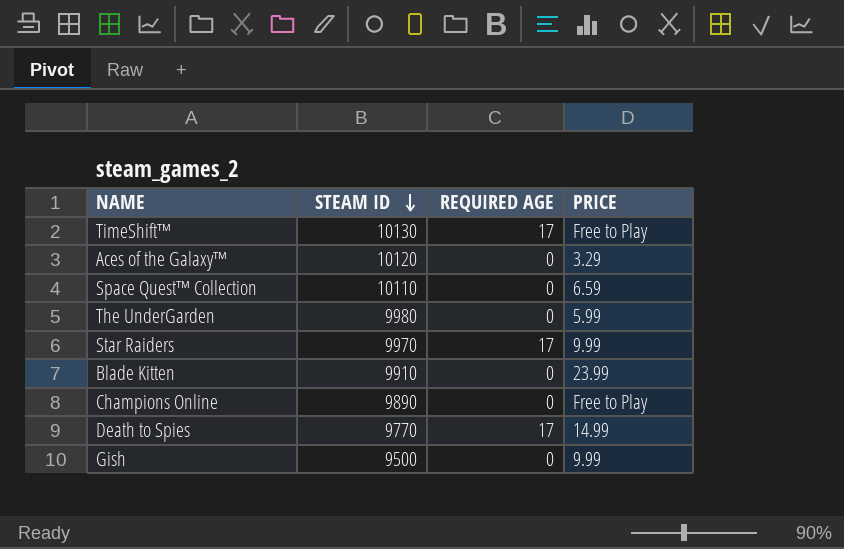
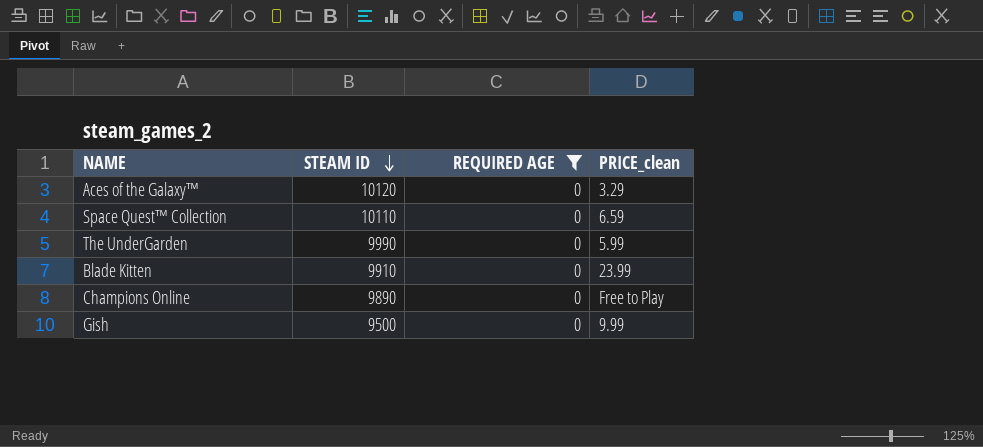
filter: none -> REQUIRED AGE = 0
column name: PRICE -> PRICE_clean
The UnderGarden | STEAM ID: 9980 -> 9990

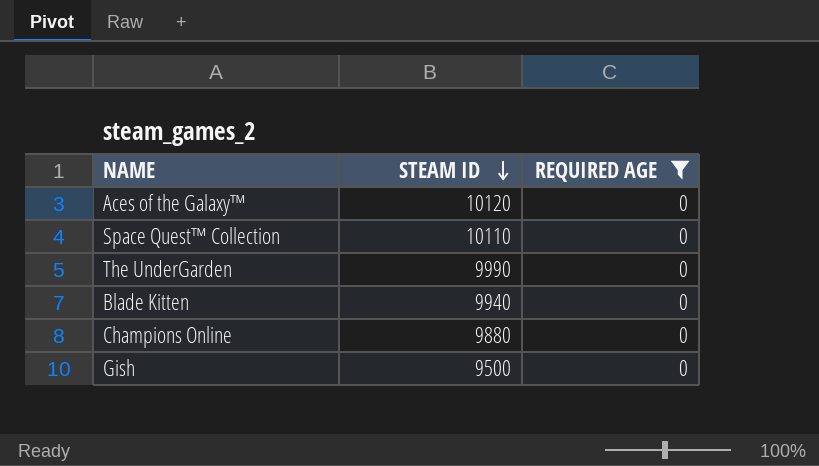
column PRICE_clean | position: 4 -> none
Blade Kitten | STEAM ID: 9910 -> 9940
Champions Online | STEAM ID: 9890 -> 9880

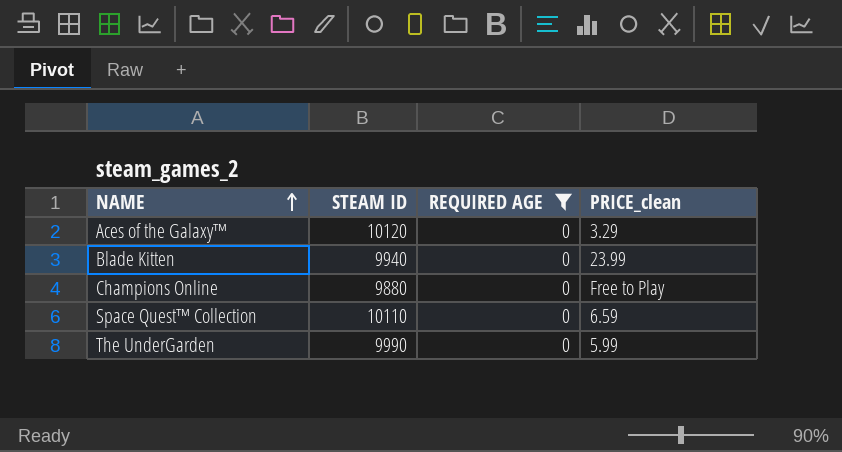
row order: STEAM ID descending -> NAME ascending
column PRICE_clean | position: none -> 4
row Gish: 9500 | 0 -> none

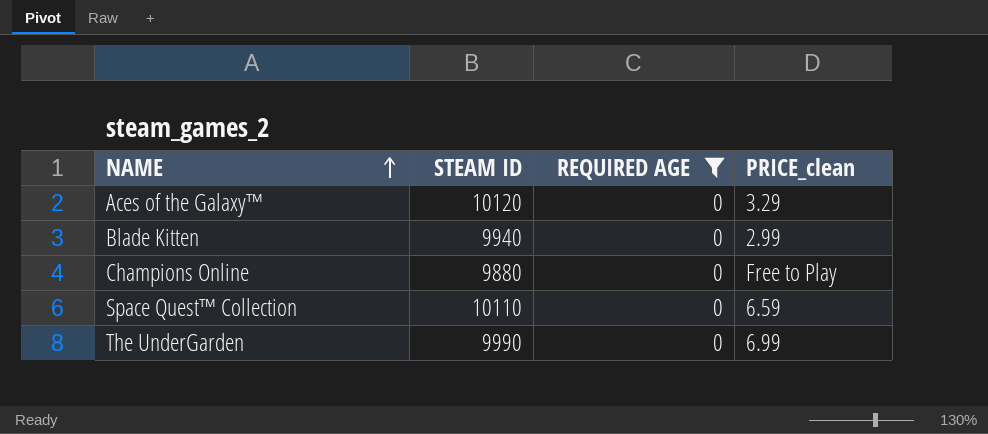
Blade Kitten | PRICE_clean: 23.99 -> 2.99
The UnderGarden | PRICE_clean: 5.99 -> 6.99

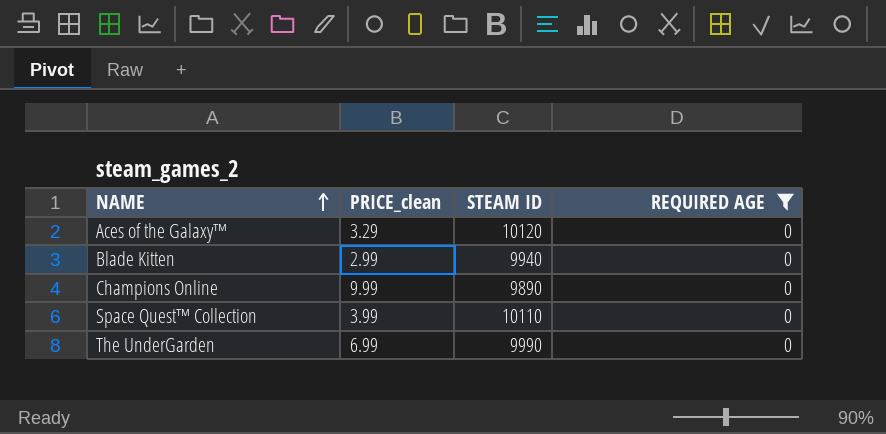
column PRICE_clean | position: 4 -> 2
Champions Online | PRICE_clean: Free to Play -> 9.99
Champions Online | STEAM ID: 9880 -> 9890
Space Quest™ Collection | PRICE_clean: 6.59 -> 3.99

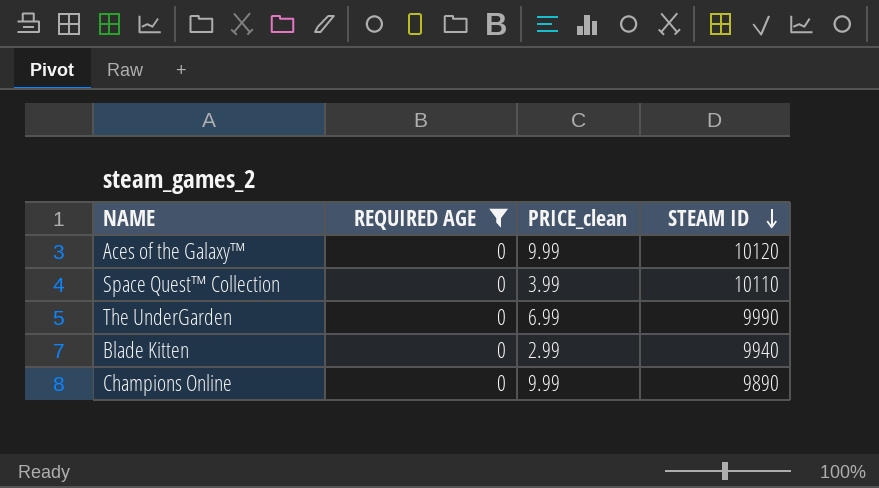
row order: NAME ascending -> STEAM ID descending
column REQUIRED AGE | position: 4 -> 2
Aces of the Galaxy™ | PRICE_clean: 3.29 -> 9.99

